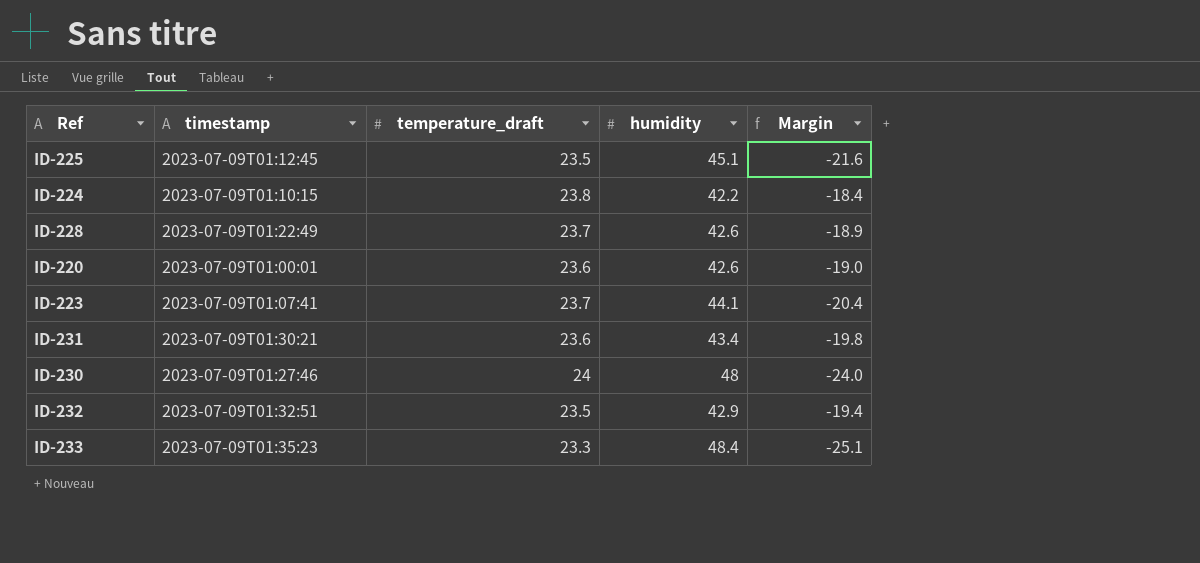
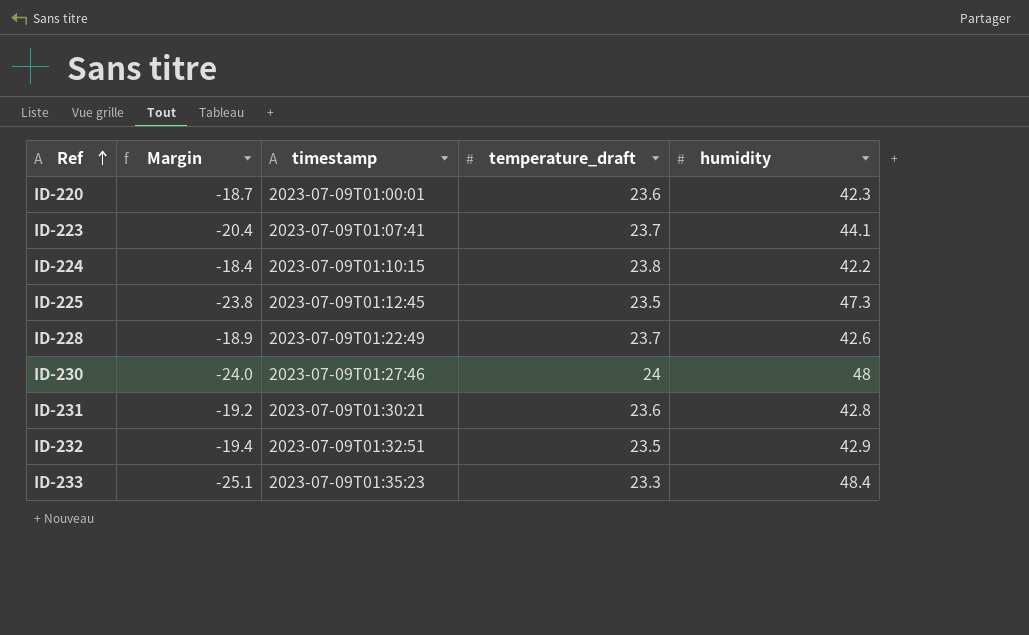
row order: none -> Ref ascending
column Margin | position: 5 -> 2
ID-220 | Margin: -19.0 -> -18.7
ID-220 | humidity: 42.6 -> 42.3
ID-225 | Margin: -21.6 -> -23.8
ID-225 | humidity: 45.1 -> 47.3
ID-231 | Margin: -19.8 -> -19.2
ID-231 | humidity: 43.4 -> 42.8

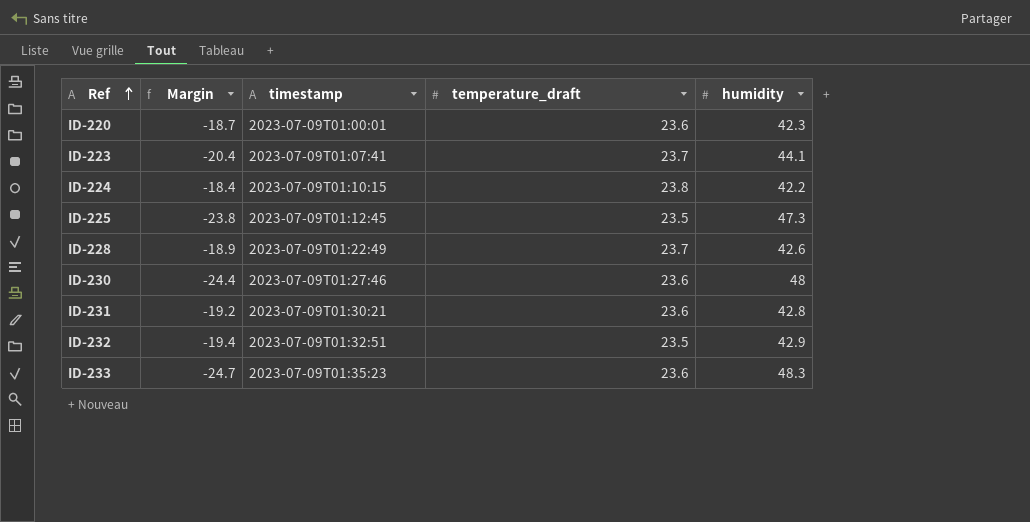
ID-230 | Margin: -24.0 -> -24.4
ID-230 | temperature_draft: 24 -> 23.6
ID-233 | Margin: -25.1 -> -24.7
ID-233 | temperature_draft: 23.3 -> 23.6
ID-233 | humidity: 48.4 -> 48.3

